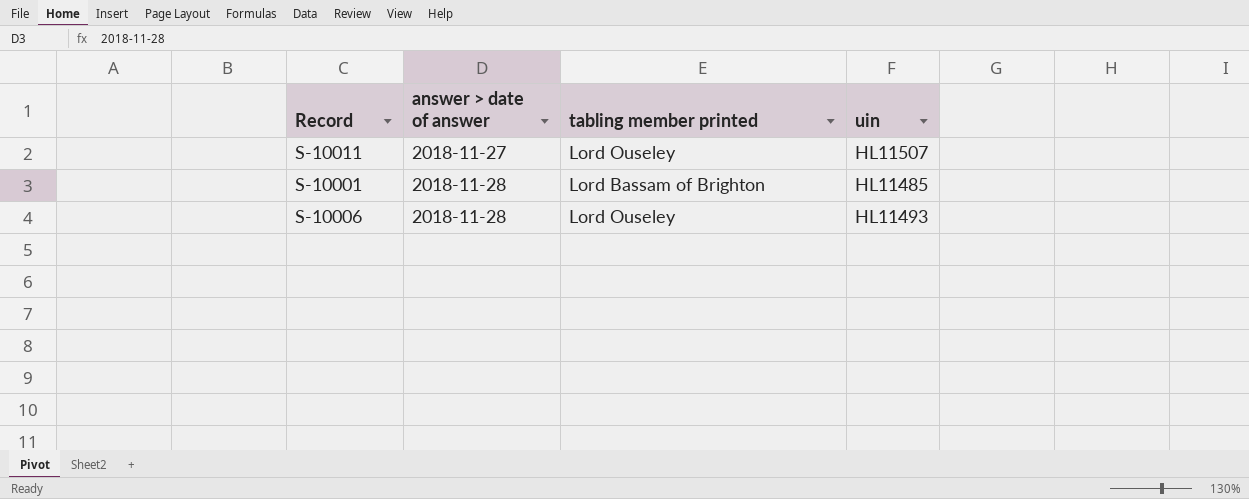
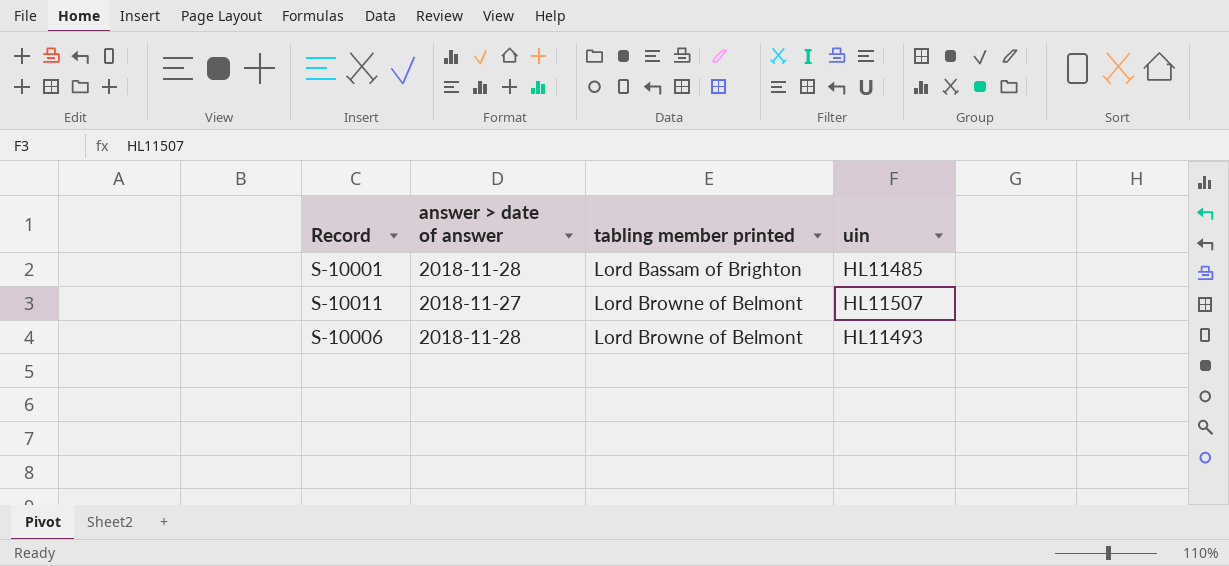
row order: answer > date of answer ascending -> tabling member printed ascending
S-10011 | tabling member printed: Lord Ouseley -> Lord Browne of Belmont
S-10006 | tabling member printed: Lord Ouseley -> Lord Browne of Belmont

